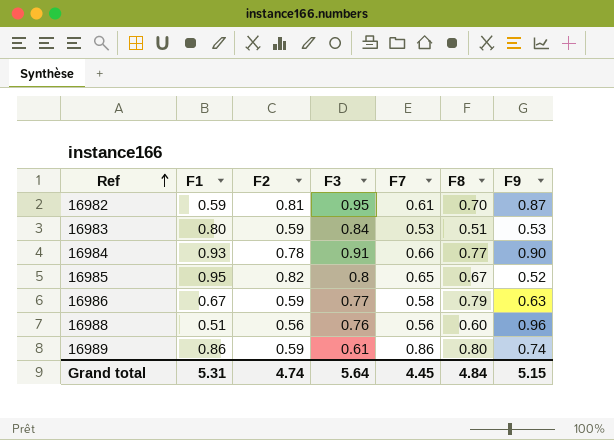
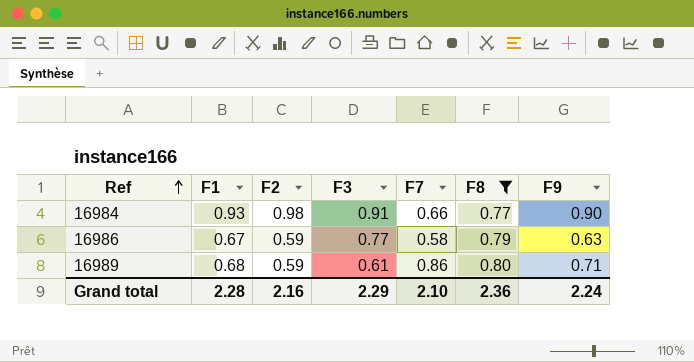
filter: none -> F8 >= 0.77
16984 | F2: 0.78 -> 0.98
16989 | F1: 0.86 -> 0.68
16989 | F9: 0.74 -> 0.71
Grand total | F1: 5.31 -> 2.28
Grand total | F2: 4.74 -> 2.16
Grand total | F3: 5.64 -> 2.29
Grand total | F7: 4.45 -> 2.10
Grand total | F8: 4.84 -> 2.36
Grand total | F9: 5.15 -> 2.24

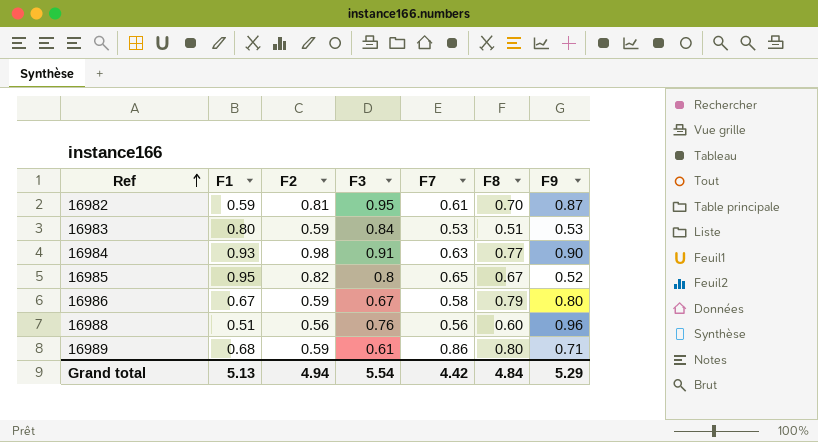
filter: F8 >= 0.77 -> none
16984 | F7: 0.66 -> 0.63
16986 | F3: 0.77 -> 0.67
16986 | F9: 0.63 -> 0.80
Grand total | F1: 2.28 -> 5.13
Grand total | F2: 2.16 -> 4.94
Grand total | F3: 2.29 -> 5.54
Grand total | F7: 2.10 -> 4.42
Grand total | F8: 2.36 -> 4.84
Grand total | F9: 2.24 -> 5.29

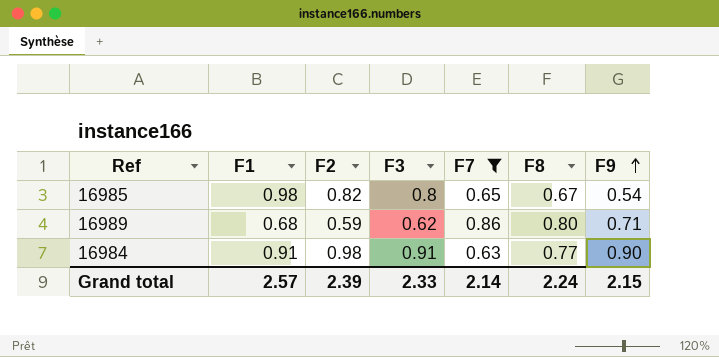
filter: none -> F7 >= 0.63
row order: Ref ascending -> F9 ascending
16985 | F1: 0.95 -> 0.98
16985 | F9: 0.52 -> 0.54
16989 | F3: 0.61 -> 0.62
16984 | F1: 0.93 -> 0.91
Grand total | F1: 5.13 -> 2.57
Grand total | F2: 4.94 -> 2.39
Grand total | F3: 5.54 -> 2.33
Grand total | F7: 4.42 -> 2.14
Grand total | F8: 4.84 -> 2.24
Grand total | F9: 5.29 -> 2.15

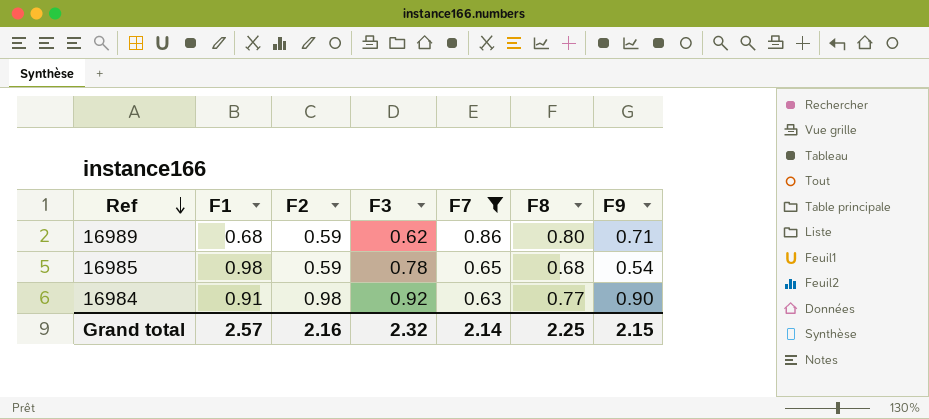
row order: F9 ascending -> Ref descending
16985 | F2: 0.82 -> 0.59
16985 | F3: 0.8 -> 0.78
16985 | F8: 0.67 -> 0.68
16984 | F3: 0.91 -> 0.92
Grand total | F2: 2.39 -> 2.16
Grand total | F3: 2.33 -> 2.32
Grand total | F8: 2.24 -> 2.25

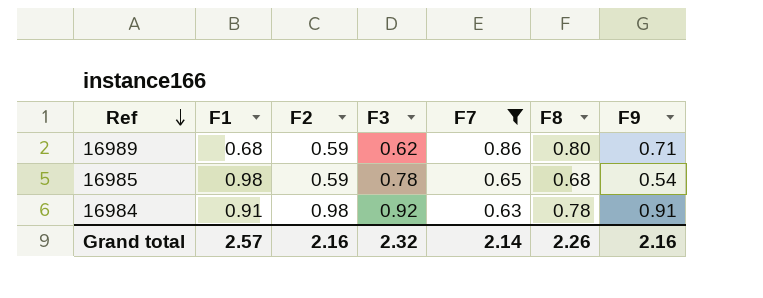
16984 | F8: 0.77 -> 0.78
16984 | F9: 0.90 -> 0.91
Grand total | F8: 2.25 -> 2.26
Grand total | F9: 2.15 -> 2.16

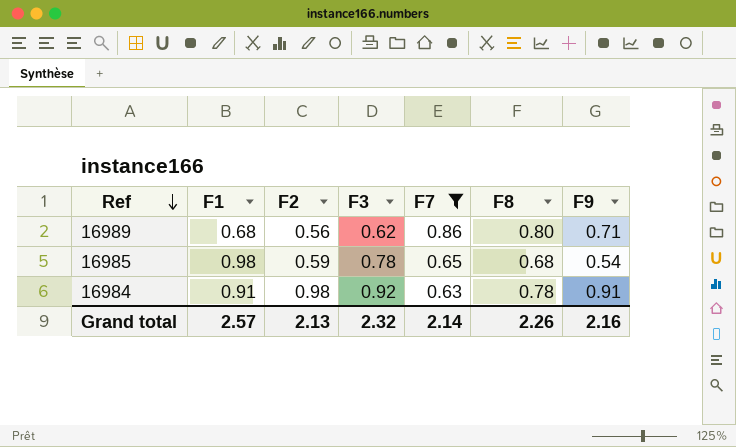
16989 | F2: 0.59 -> 0.56
Grand total | F2: 2.16 -> 2.13

